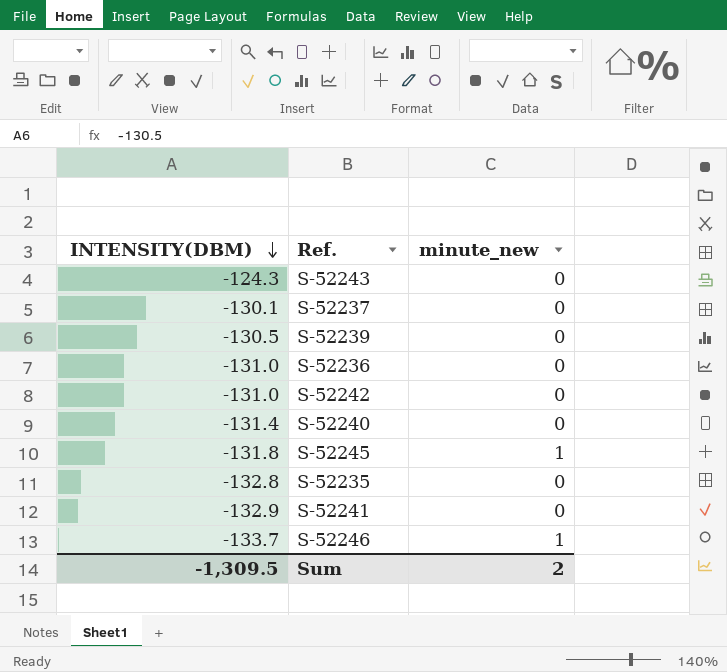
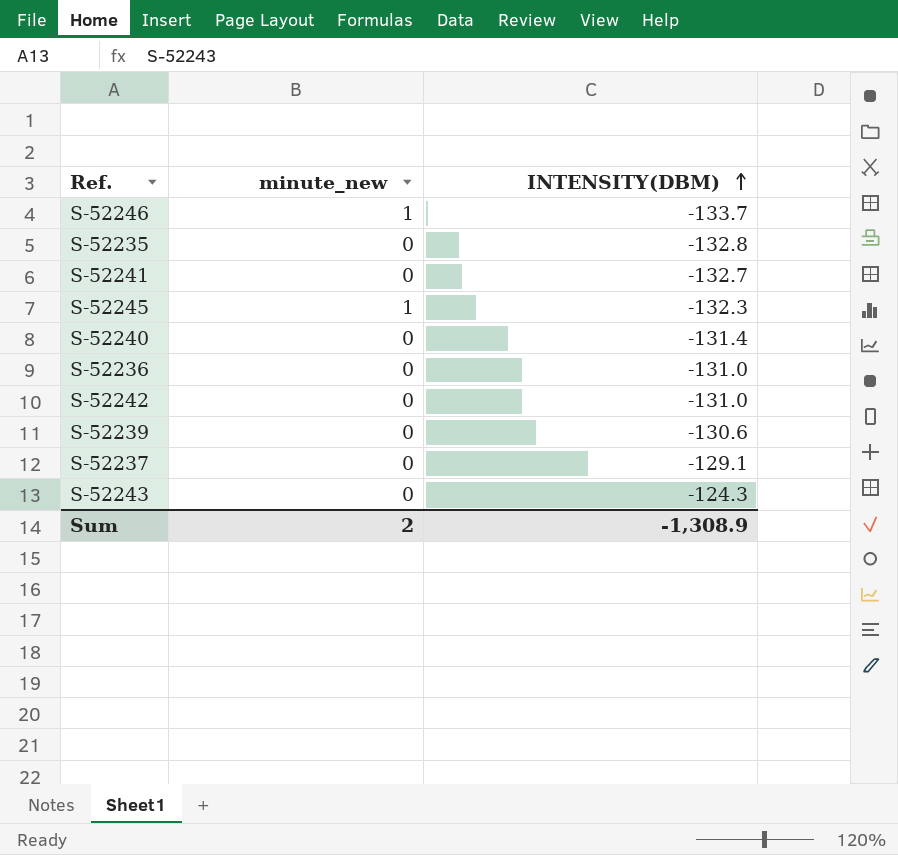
row order: INTENSITY(DBM) descending -> INTENSITY(DBM) ascending
column INTENSITY(DBM) | position: 1 -> 3
S-52241 | INTENSITY(DBM): -132.9 -> -132.7
S-52245 | INTENSITY(DBM): -131.8 -> -132.3
S-52239 | INTENSITY(DBM): -130.5 -> -130.6
S-52237 | INTENSITY(DBM): -130.1 -> -129.1
Sum | INTENSITY(DBM): -1,309.5 -> -1,308.9

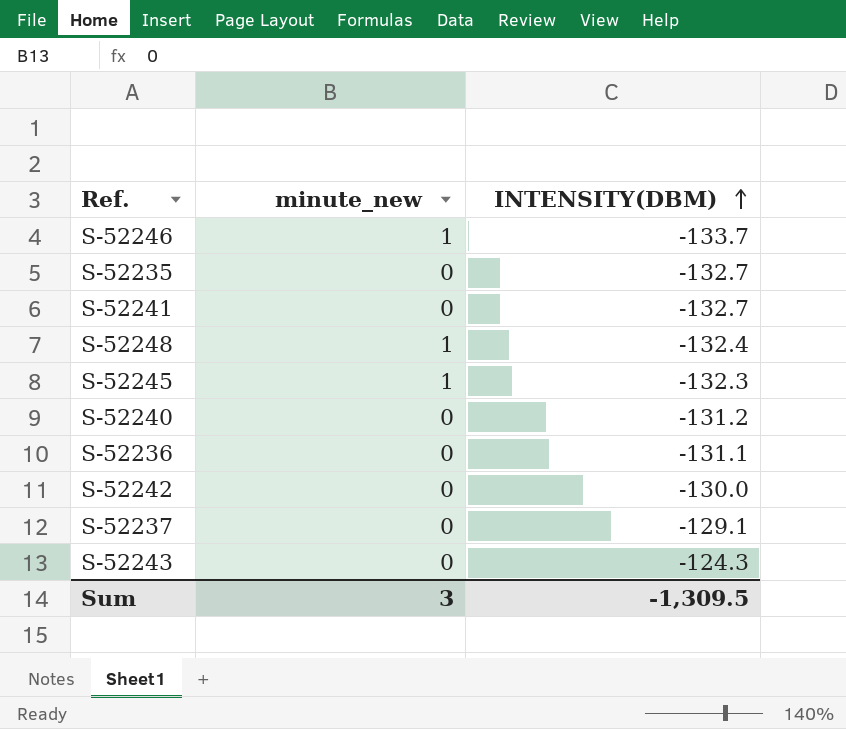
row S-52239: 0 | -130.6 -> none
S-52235 | INTENSITY(DBM): -132.8 -> -132.7
row S-52248: none -> 1 | -132.4
S-52240 | INTENSITY(DBM): -131.4 -> -131.2
S-52236 | INTENSITY(DBM): -131.0 -> -131.1
S-52242 | INTENSITY(DBM): -131.0 -> -130.0
Sum | minute_new: 2 -> 3
Sum | INTENSITY(DBM): -1,308.9 -> -1,309.5

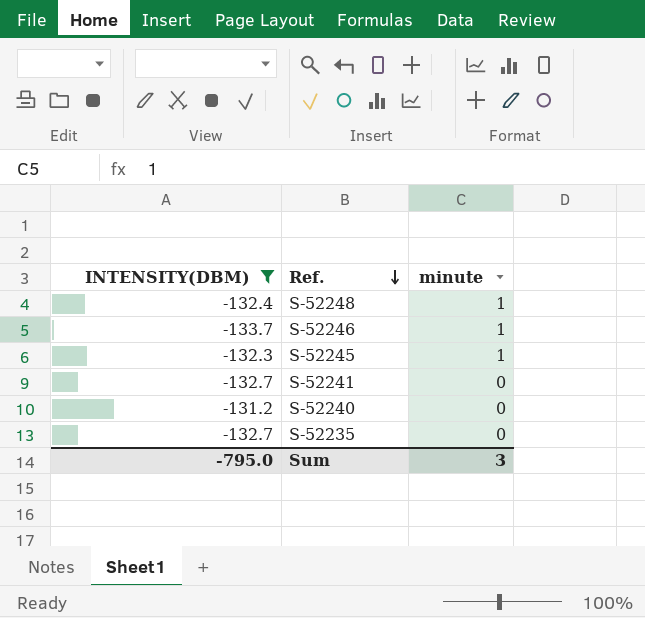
filter: none -> INTENSITY(DBM) <= -131.2
row order: INTENSITY(DBM) ascending -> Ref. descending
column INTENSITY(DBM) | position: 3 -> 1
column name: minute_new -> minute
Sum | INTENSITY(DBM): -1,309.5 -> -795.0

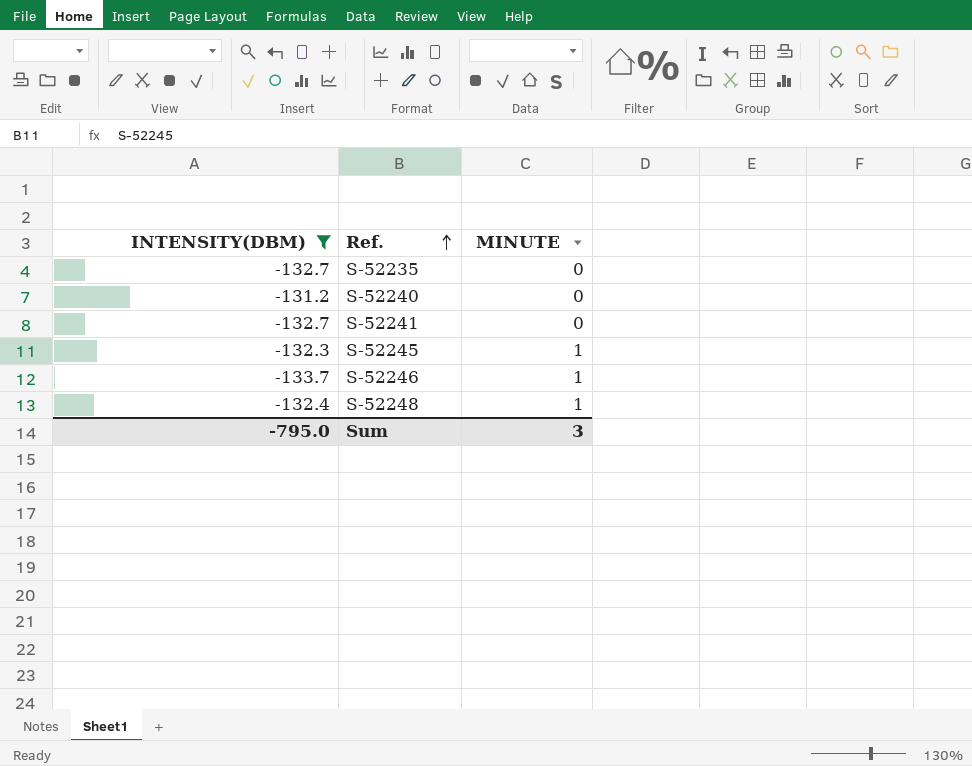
row order: Ref. descending -> Ref. ascending
column name: minute -> MINUTE

